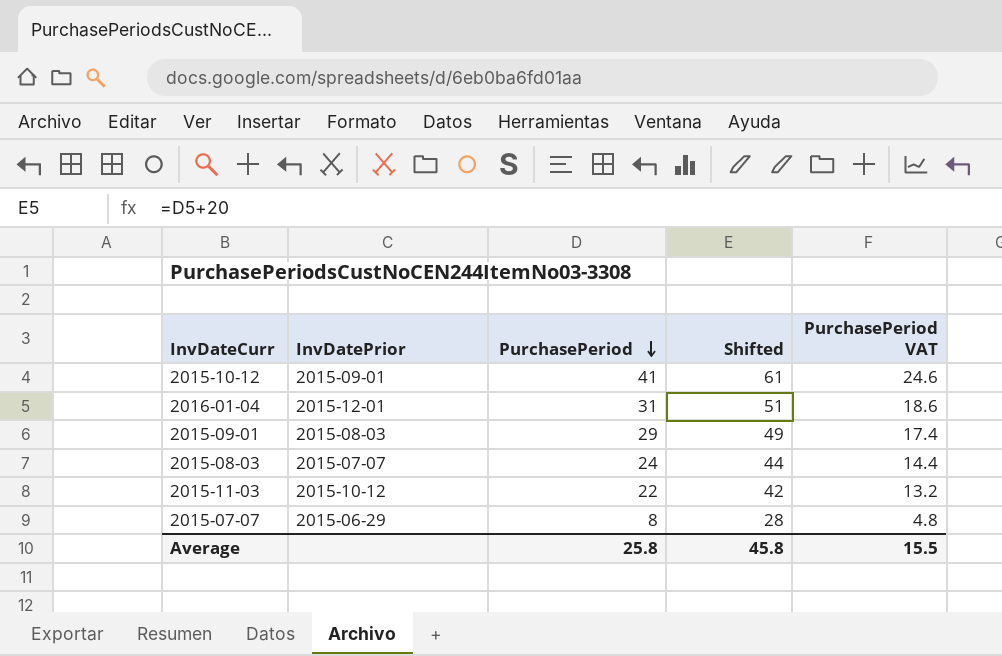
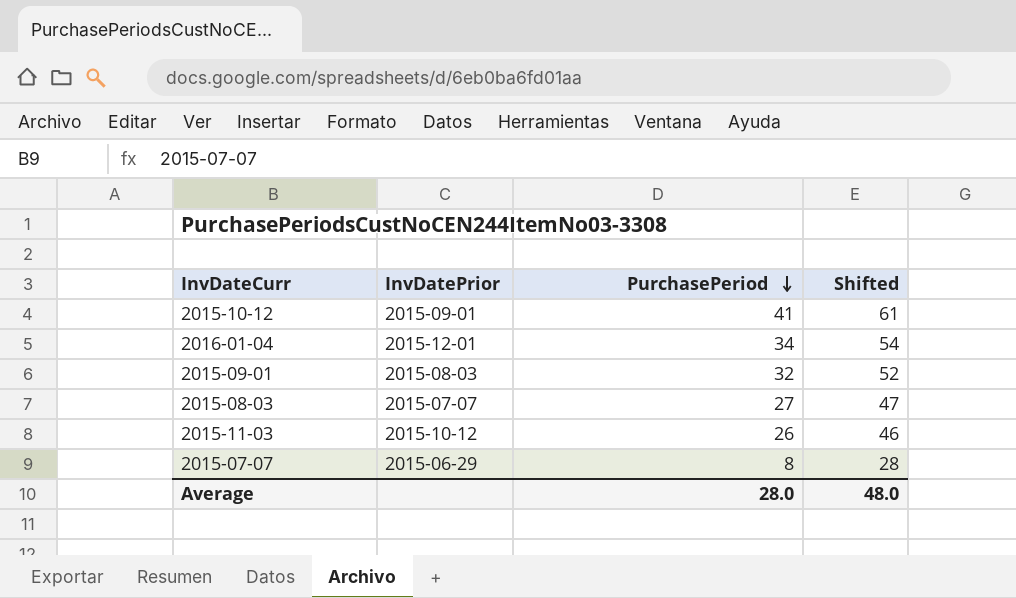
column PurchasePeriod VAT | formula: [PurchasePeriod] * 0.6 -> none
2016-01-04 | PurchasePeriod: 31 -> 34
2016-01-04 | Shifted: 51 -> 54
2015-09-01 | PurchasePeriod: 29 -> 32
2015-09-01 | Shifted: 49 -> 52
2015-08-03 | PurchasePeriod: 24 -> 27
2015-08-03 | Shifted: 44 -> 47
2015-11-03 | PurchasePeriod: 22 -> 26
2015-11-03 | Shifted: 42 -> 46
Average | PurchasePeriod: 25.8 -> 28.0
Average | Shifted: 45.8 -> 48.0

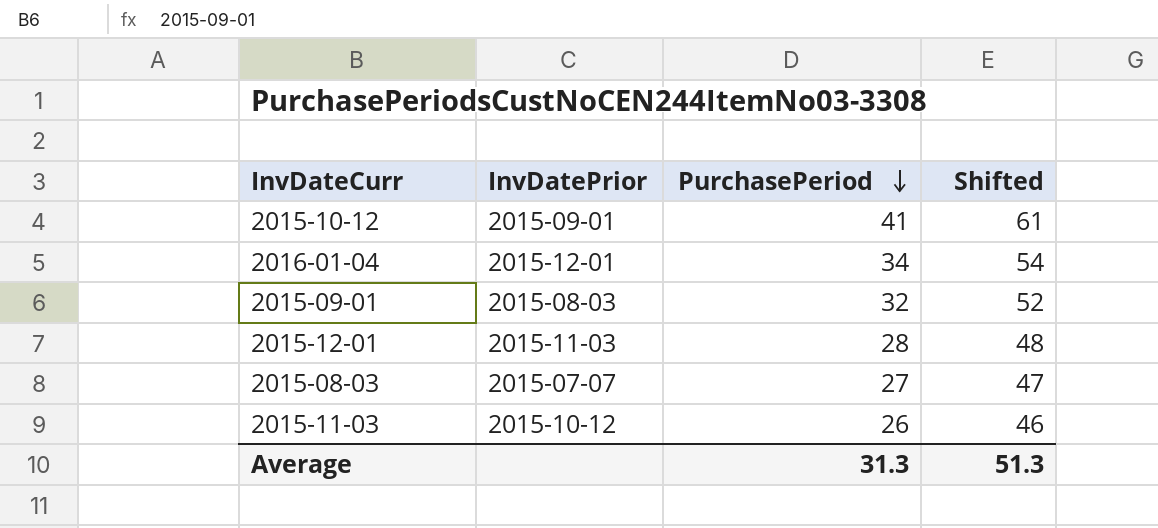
row 2015-07-07: 2015-06-29 | 8 | 28 -> none
row 2015-12-01: none -> 2015-11-03 | 28 | 48
Average | PurchasePeriod: 28.0 -> 31.3
Average | Shifted: 48.0 -> 51.3

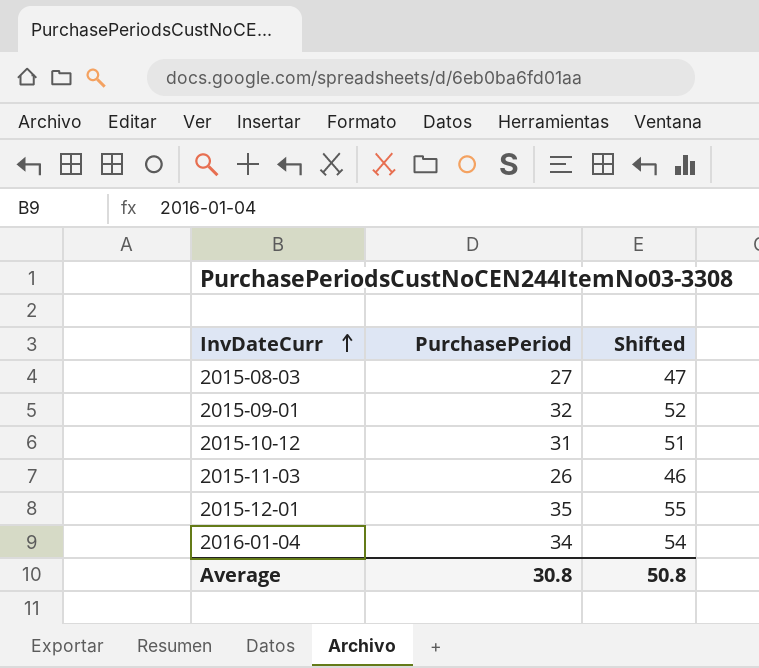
row order: PurchasePeriod descending -> InvDateCurr ascending
column InvDatePrior | position: 2 -> none
2015-10-12 | PurchasePeriod: 41 -> 31
2015-10-12 | Shifted: 61 -> 51
2015-12-01 | PurchasePeriod: 28 -> 35
2015-12-01 | Shifted: 48 -> 55
Average | PurchasePeriod: 31.3 -> 30.8
Average | Shifted: 51.3 -> 50.8

